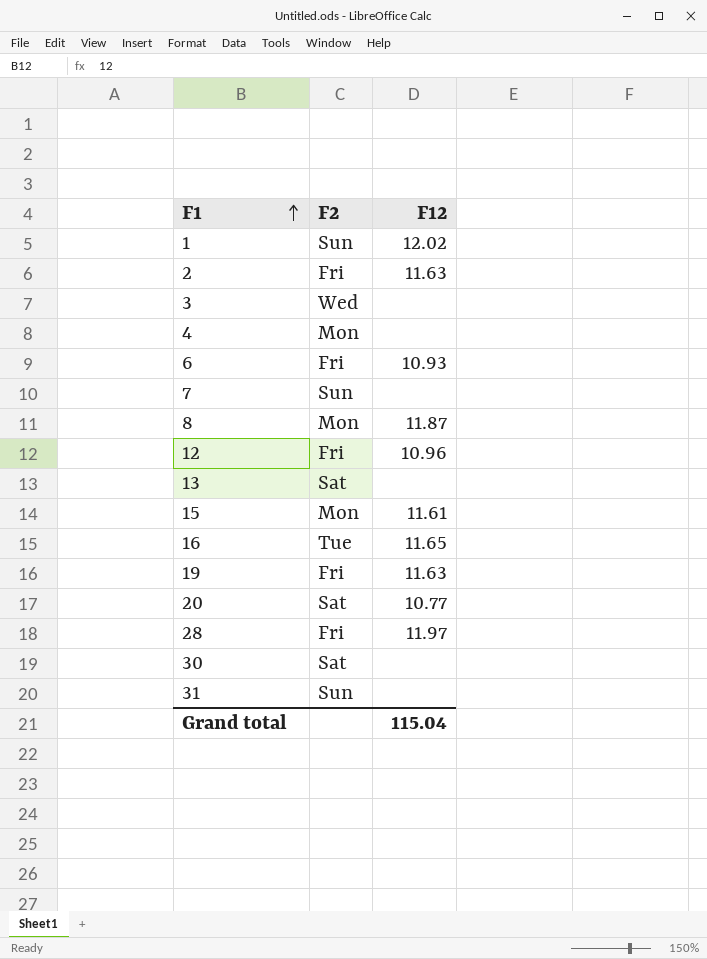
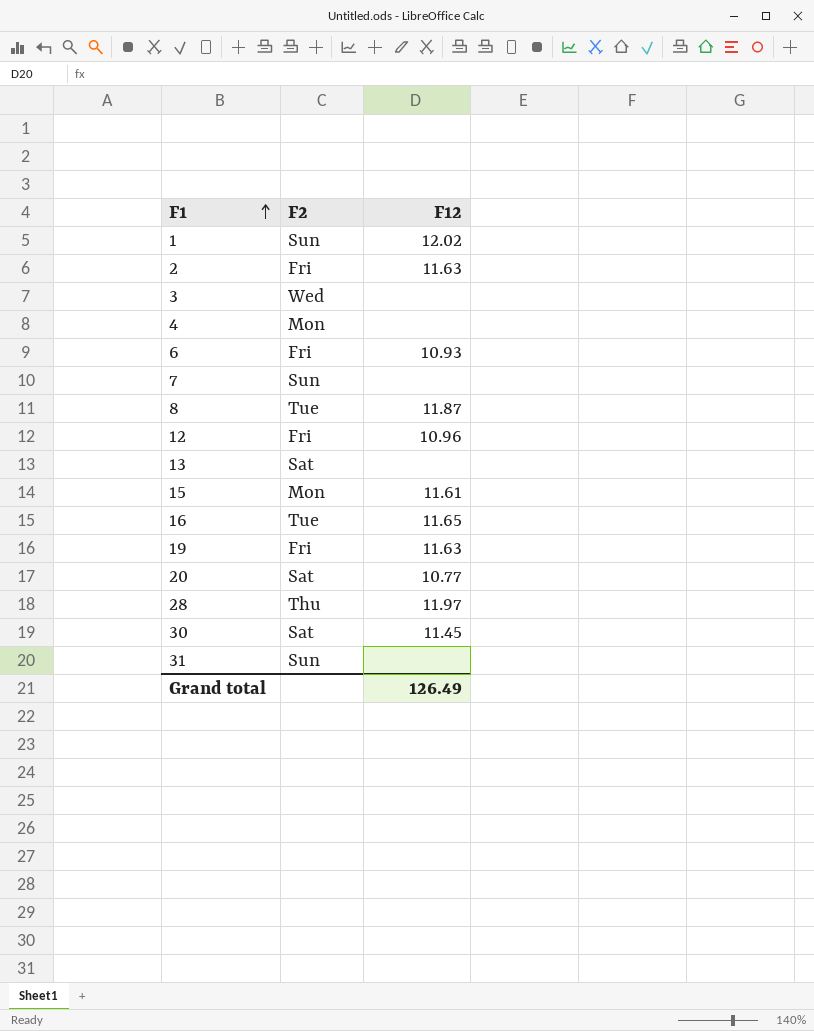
8 | F2: Mon -> Tue
28 | F2: Fri -> Thu
30 | F12: none -> 11.45
Grand total | F12: 115.04 -> 126.49

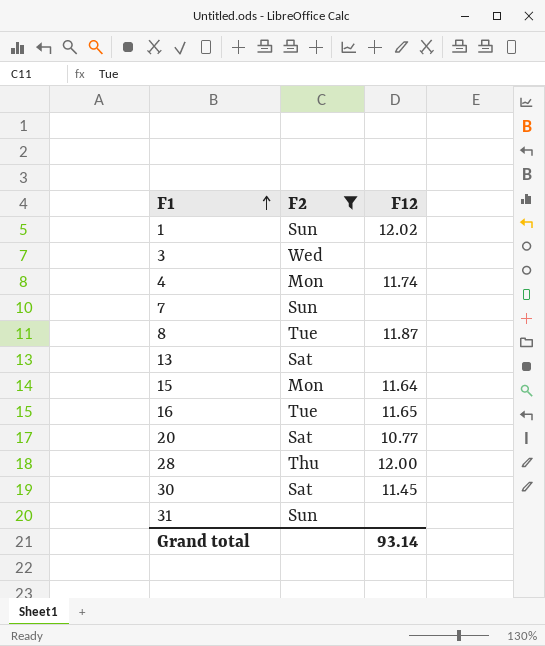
filter: none -> F2 != Fri
4 | F12: none -> 11.74
15 | F12: 11.61 -> 11.64
28 | F12: 11.97 -> 12.00
Grand total | F12: 126.49 -> 93.14

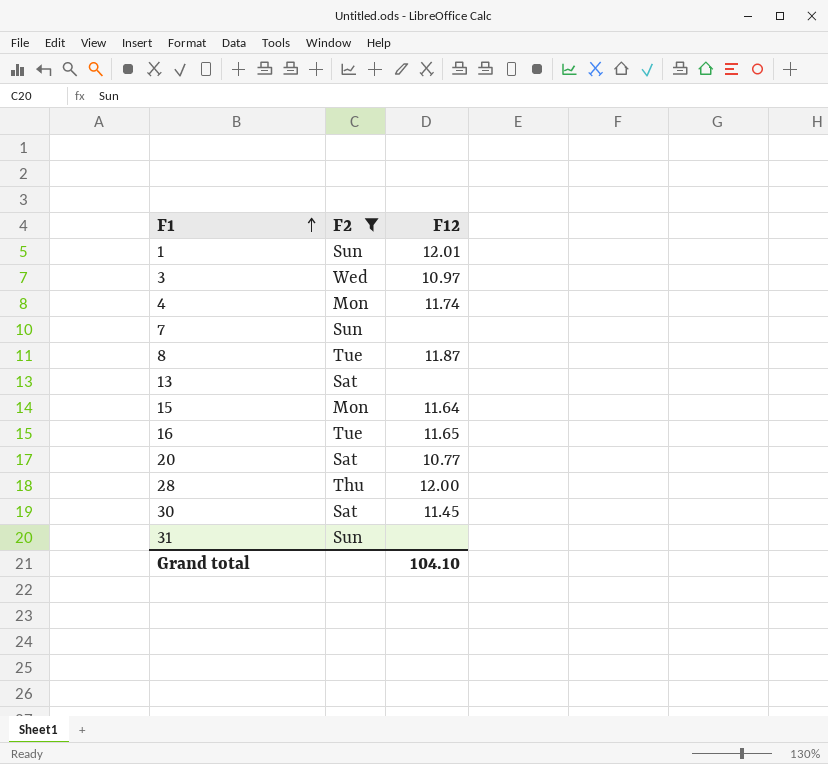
1 | F12: 12.02 -> 12.01
3 | F12: none -> 10.97
Grand total | F12: 93.14 -> 104.10

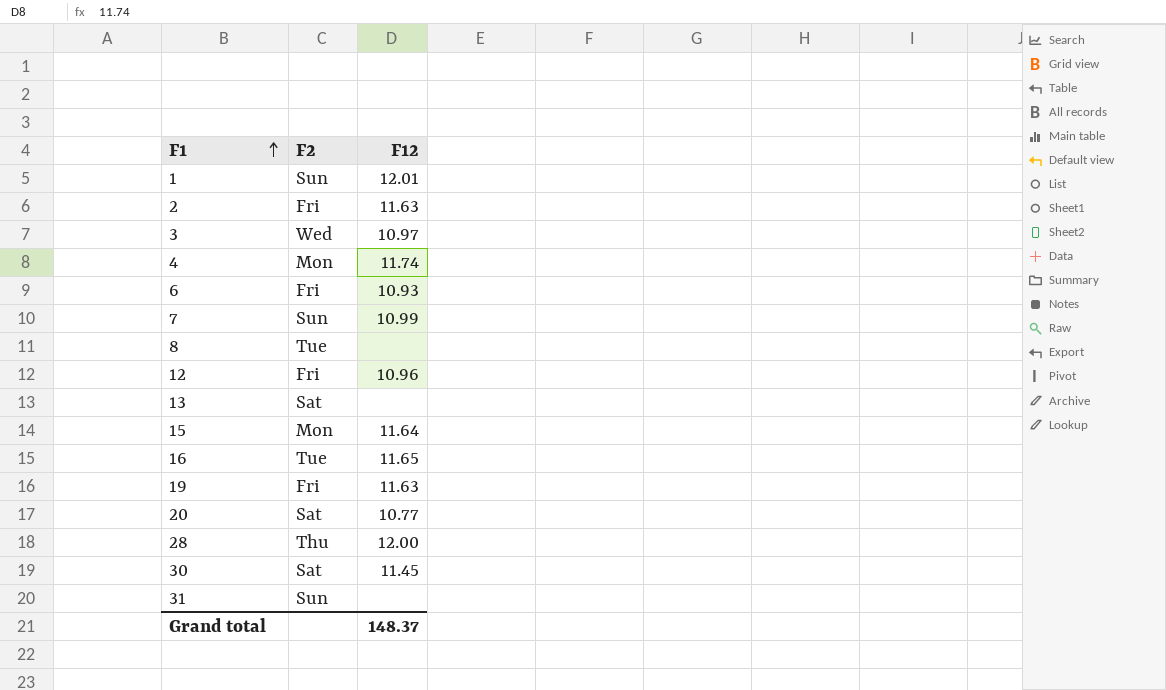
filter: F2 != Fri -> none
7 | F12: none -> 10.99
8 | F12: 11.87 -> none
Grand total | F12: 104.10 -> 148.37

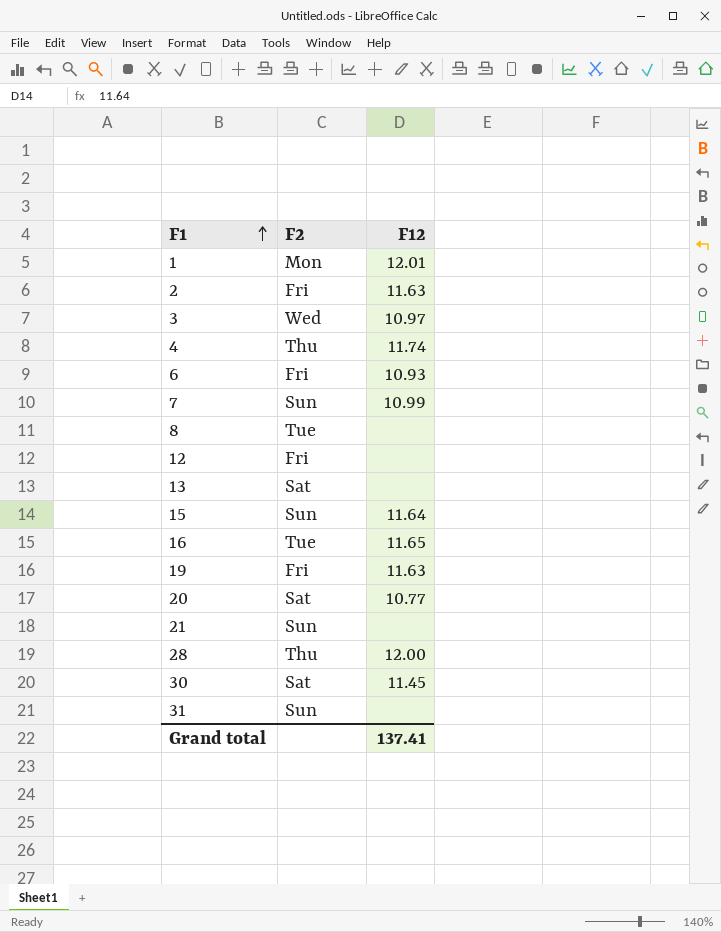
1 | F2: Sun -> Mon
4 | F2: Mon -> Thu
12 | F12: 10.96 -> none
15 | F2: Mon -> Sun
row 21: none -> Sun | none
Grand total | F12: 148.37 -> 137.41

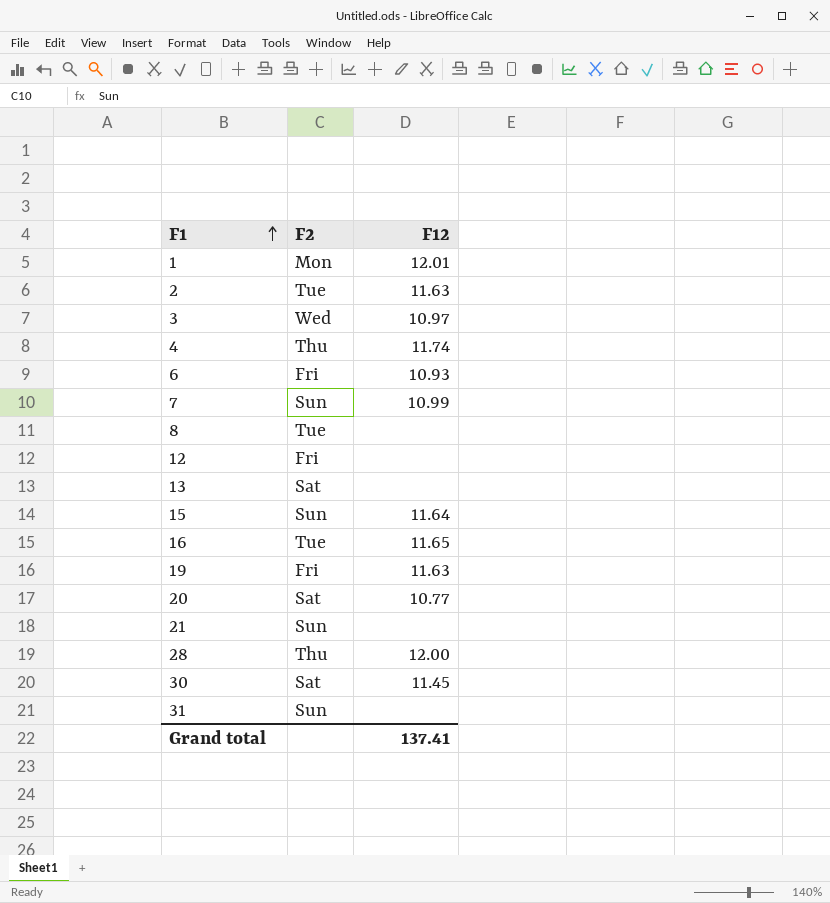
2 | F2: Fri -> Tue

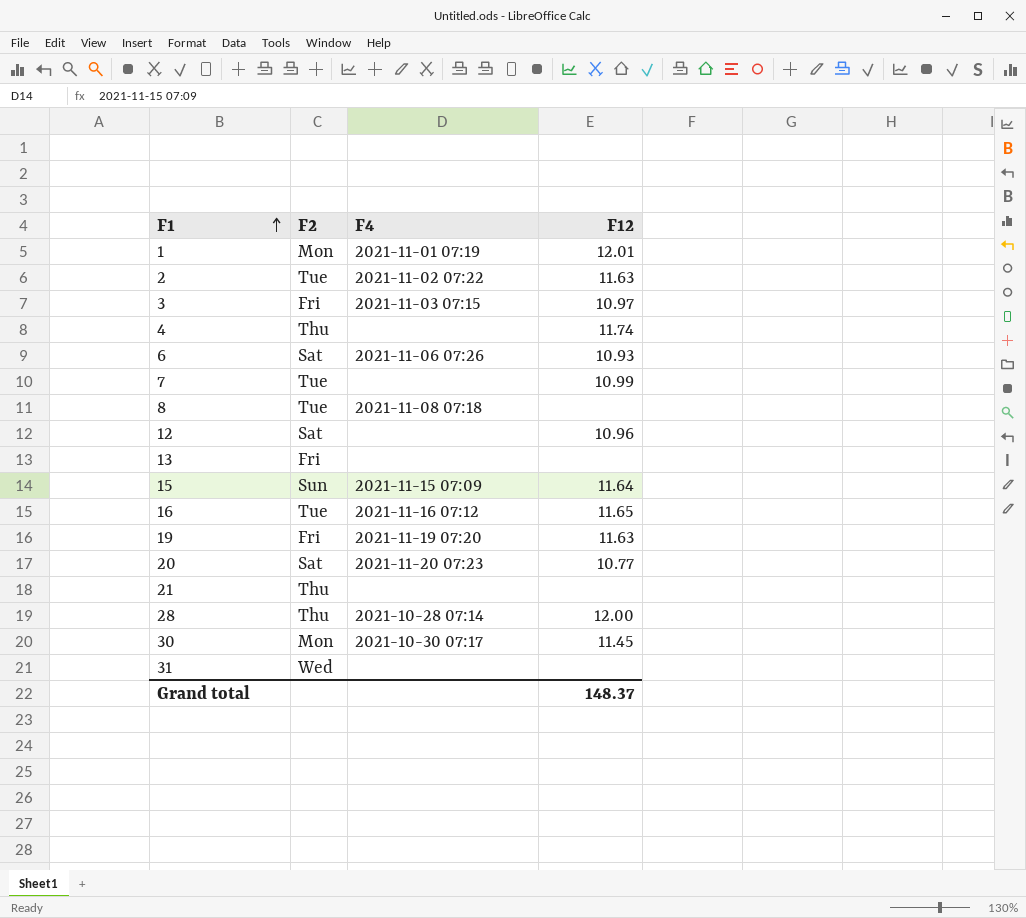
column F4 | position: none -> 3
3 | F2: Wed -> Fri
6 | F2: Fri -> Sat
7 | F2: Sun -> Tue
12 | F2: Fri -> Sat
12 | F12: none -> 10.96
13 | F2: Sat -> Fri
21 | F2: Sun -> Thu
30 | F2: Sat -> Mon
31 | F2: Sun -> Wed
Grand total | F12: 137.41 -> 148.37

